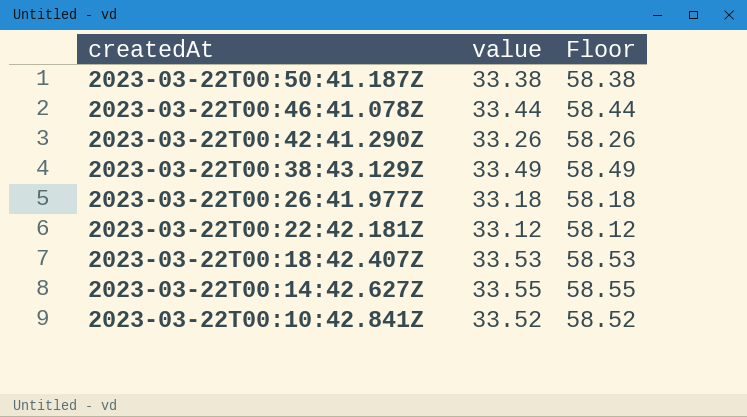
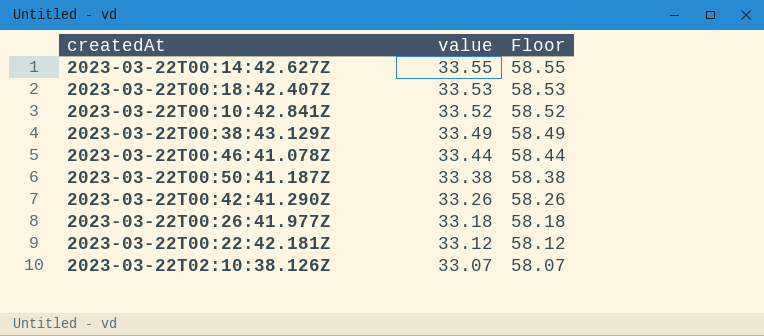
row order: createdAt descending -> value descending
row 2023-03-22T02:10:38.126Z: none -> 33.07 | 58.07

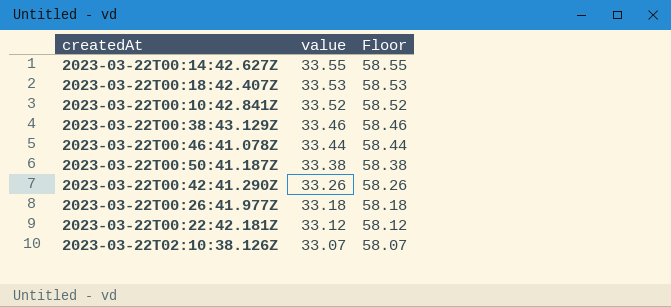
2023-03-22T00:38:43.129Z | value: 33.49 -> 33.46
2023-03-22T00:38:43.129Z | Floor: 58.49 -> 58.46

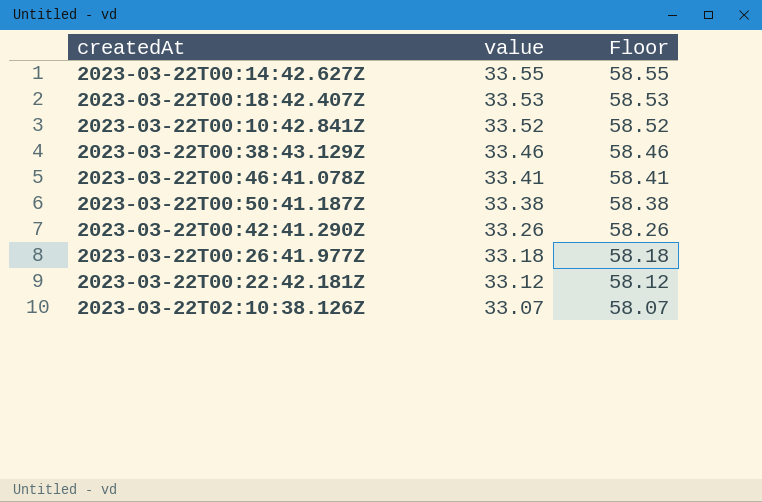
2023-03-22T00:46:41.078Z | value: 33.44 -> 33.41
2023-03-22T00:46:41.078Z | Floor: 58.44 -> 58.41

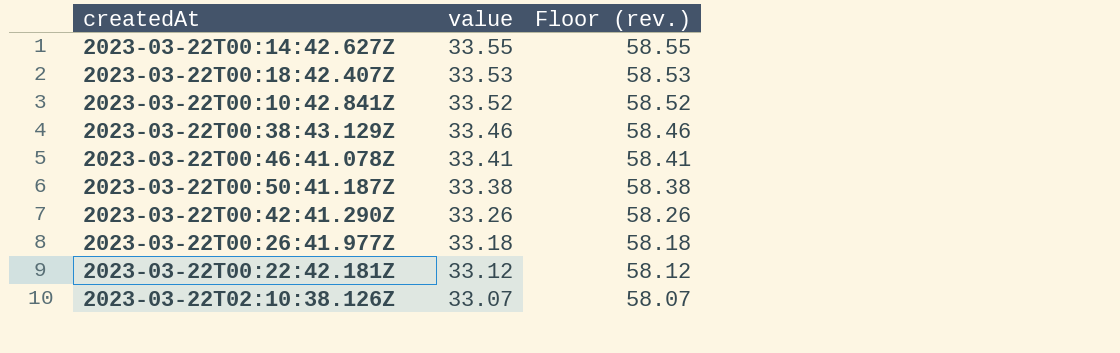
column name: Floor -> Floor (rev.)

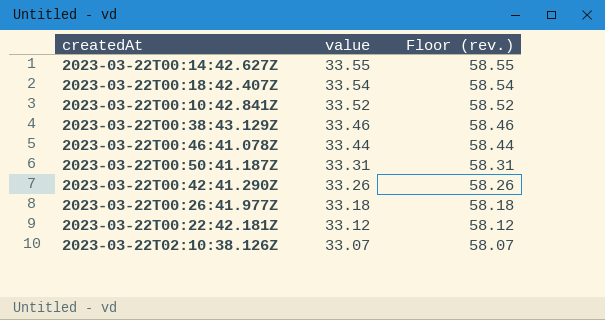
2023-03-22T00:18:42.407Z | value: 33.53 -> 33.54
2023-03-22T00:18:42.407Z | Floor (rev.): 58.53 -> 58.54
2023-03-22T00:46:41.078Z | value: 33.41 -> 33.44
2023-03-22T00:46:41.078Z | Floor (rev.): 58.41 -> 58.44
2023-03-22T00:50:41.187Z | value: 33.38 -> 33.31
2023-03-22T00:50:41.187Z | Floor (rev.): 58.38 -> 58.31

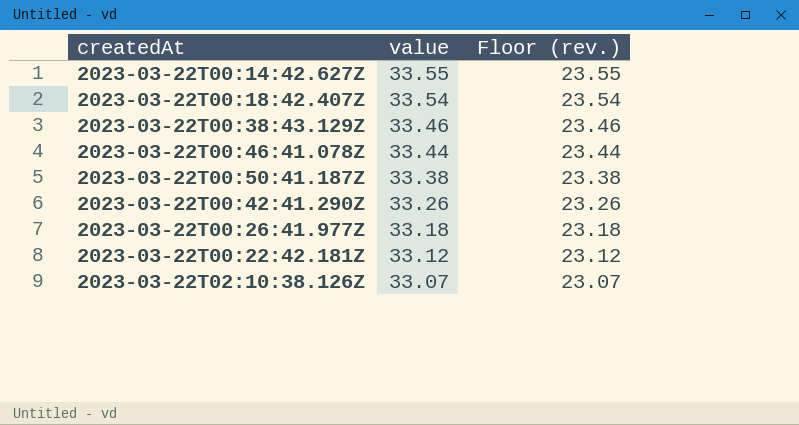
column Floor (rev.) | formula: [value] + 25 -> [value] - 10
row 2023-03-22T00:10:42.841Z: 33.52 | 58.52 -> none
2023-03-22T00:50:41.187Z | value: 33.31 -> 33.38

